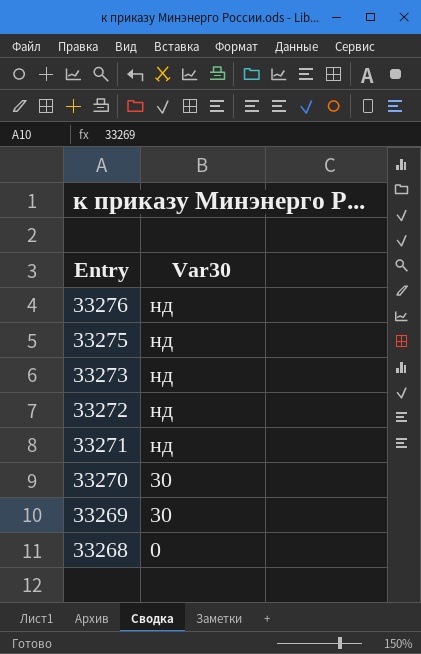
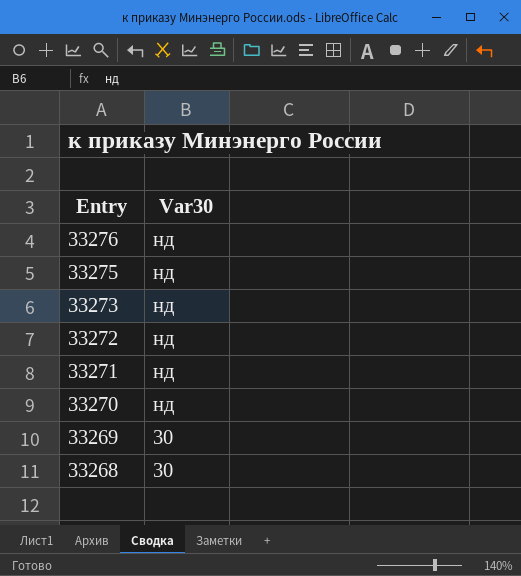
33270 | Var30: 30 -> нд
33268 | Var30: 0 -> 30

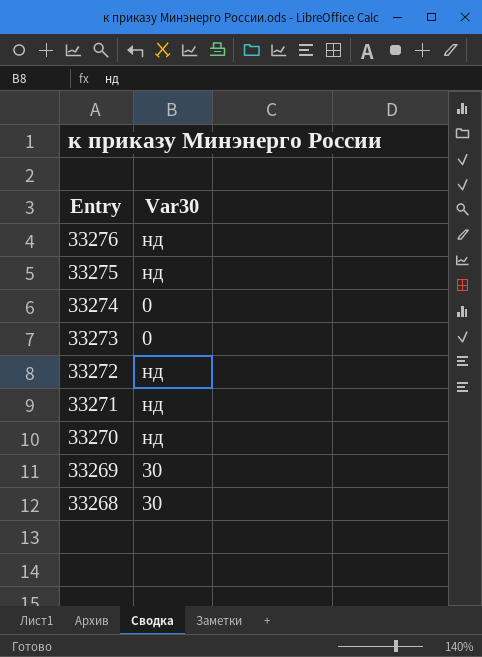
row 33274: none -> 0
33273 | Var30: нд -> 0

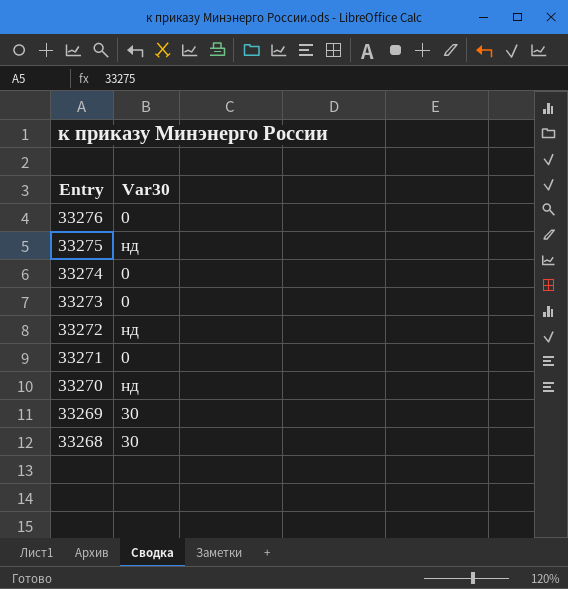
33276 | Var30: нд -> 0
33271 | Var30: нд -> 0

